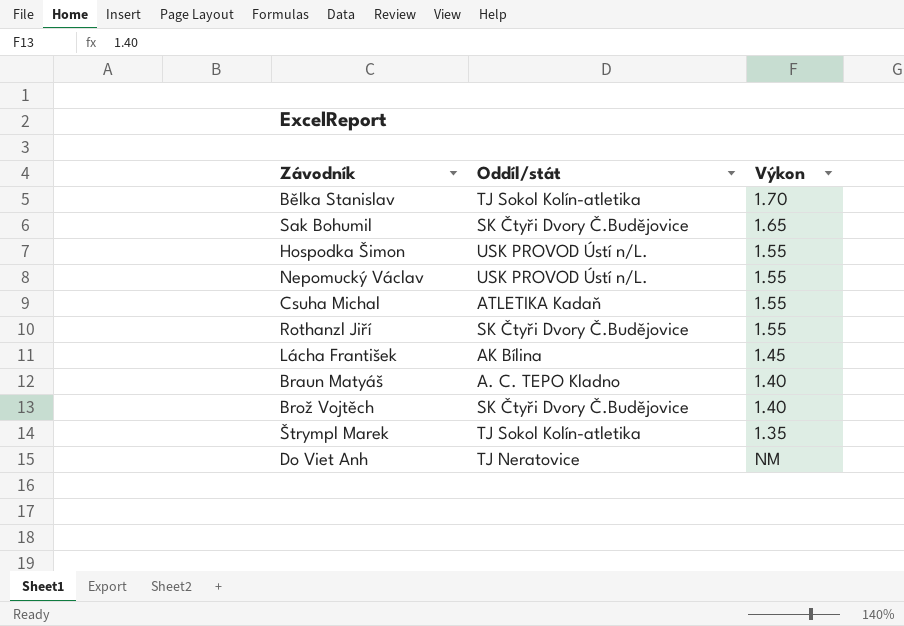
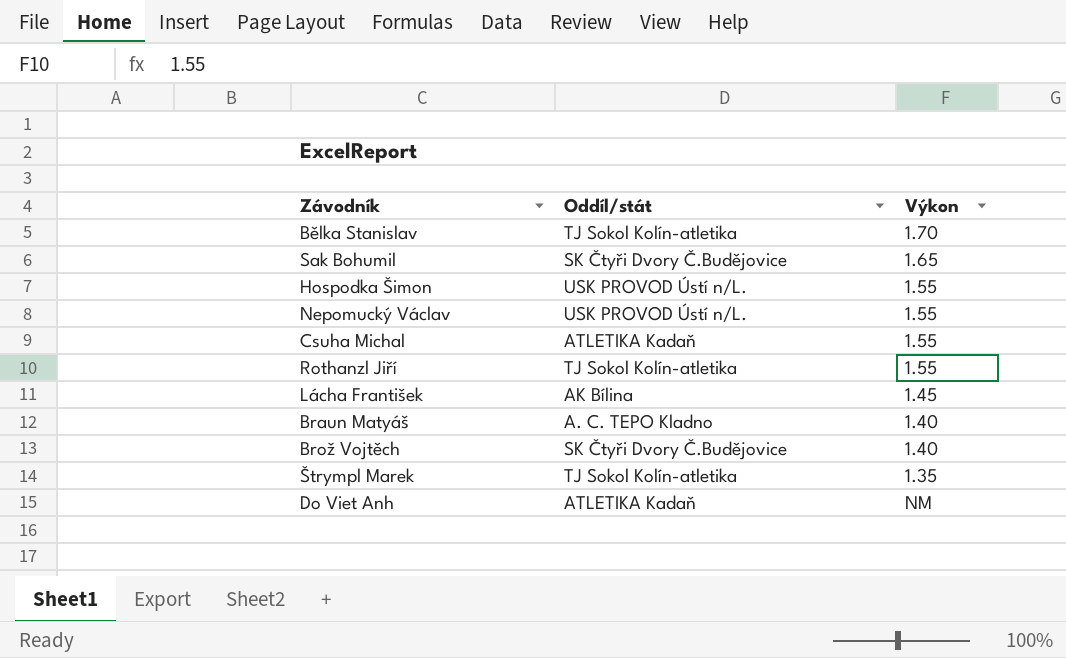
Rothanzl Jiří | Oddíl/stát: SK Čtyři Dvory Č.Budějovice -> TJ Sokol Kolín-atletika
Do Viet Anh | Oddíl/stát: TJ Neratovice -> ATLETIKA Kadaň

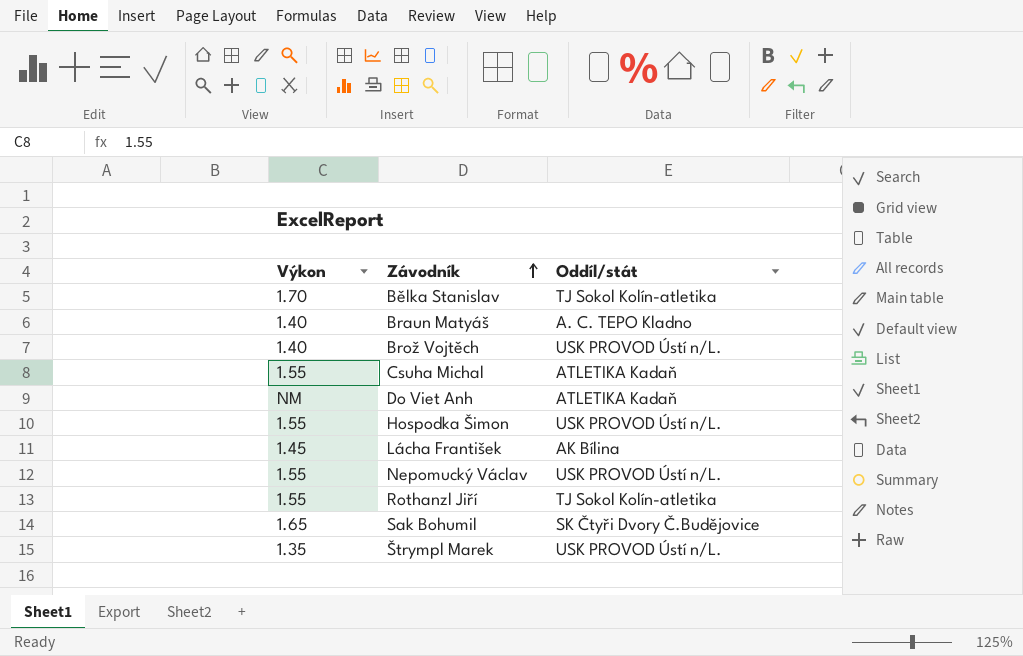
row order: none -> Závodník ascending
column Výkon | position: 3 -> 1
Brož Vojtěch | Oddíl/stát: SK Čtyři Dvory Č.Budějovice -> USK PROVOD Ústí n/L.
Štrympl Marek | Oddíl/stát: TJ Sokol Kolín-atletika -> USK PROVOD Ústí n/L.

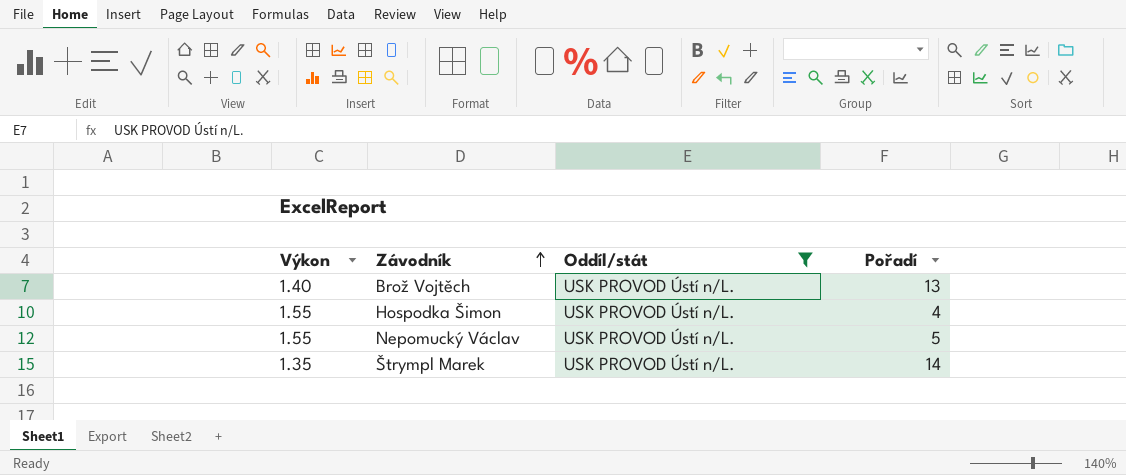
filter: none -> Oddíl/stát = USK PROVOD Ústí n/L.
column Pořadí | position: none -> 4

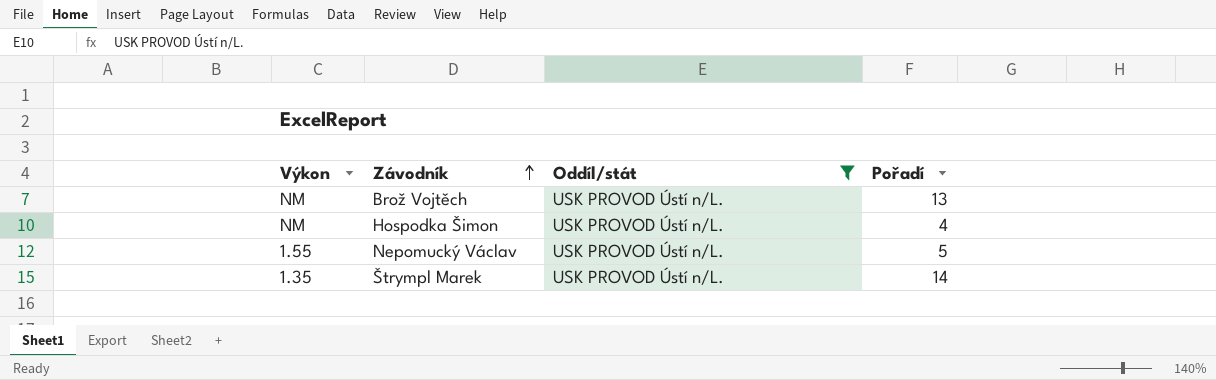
Brož Vojtěch | Výkon: 1.40 -> NM
Hospodka Šimon | Výkon: 1.55 -> NM

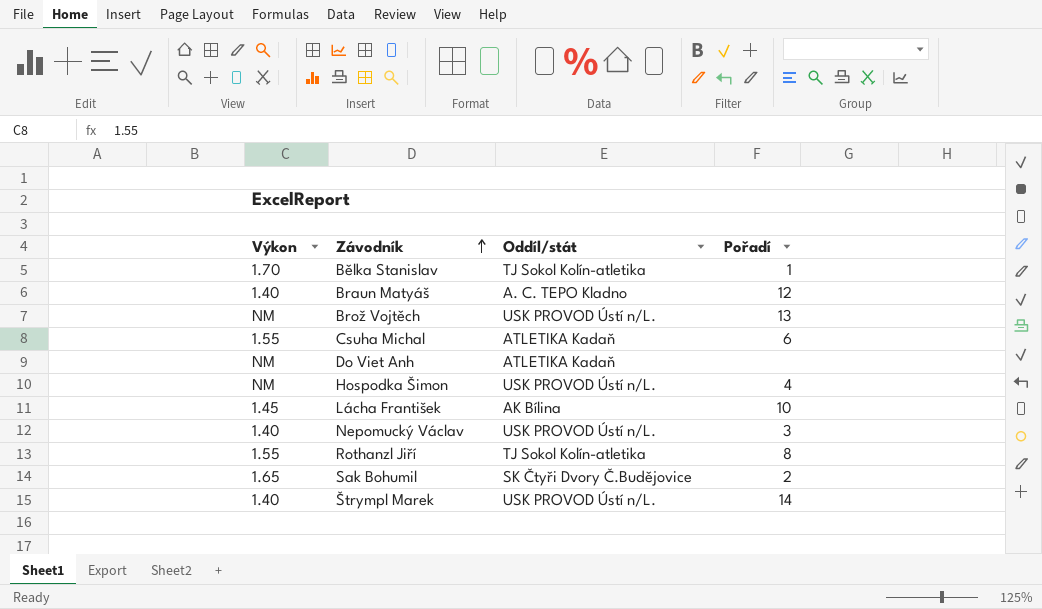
filter: Oddíl/stát = USK PROVOD Ústí n/L. -> none
Nepomucký Václav | Výkon: 1.55 -> 1.40
Nepomucký Václav | Pořadí: 5 -> 3
Štrympl Marek | Výkon: 1.35 -> 1.40

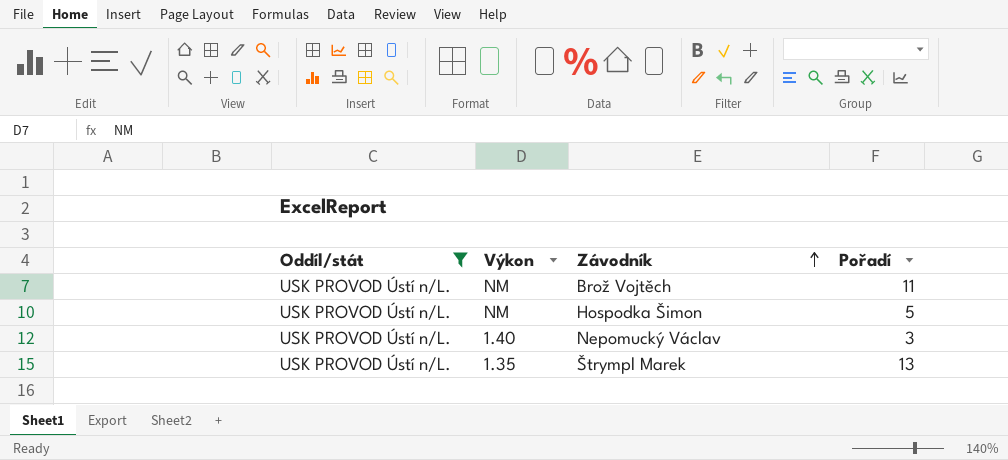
filter: none -> Oddíl/stát = USK PROVOD Ústí n/L.
column Oddíl/stát | position: 3 -> 1
Brož Vojtěch | Pořadí: 13 -> 11
Hospodka Šimon | Pořadí: 4 -> 5
Štrympl Marek | Výkon: 1.40 -> 1.35
Štrympl Marek | Pořadí: 14 -> 13

